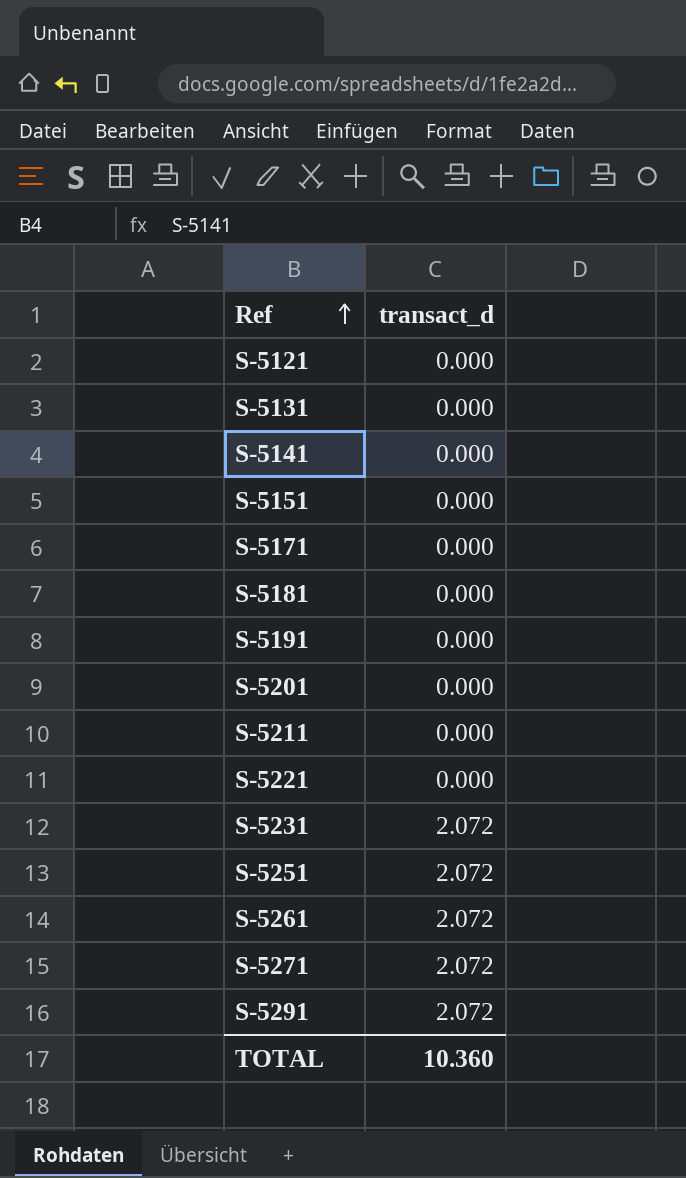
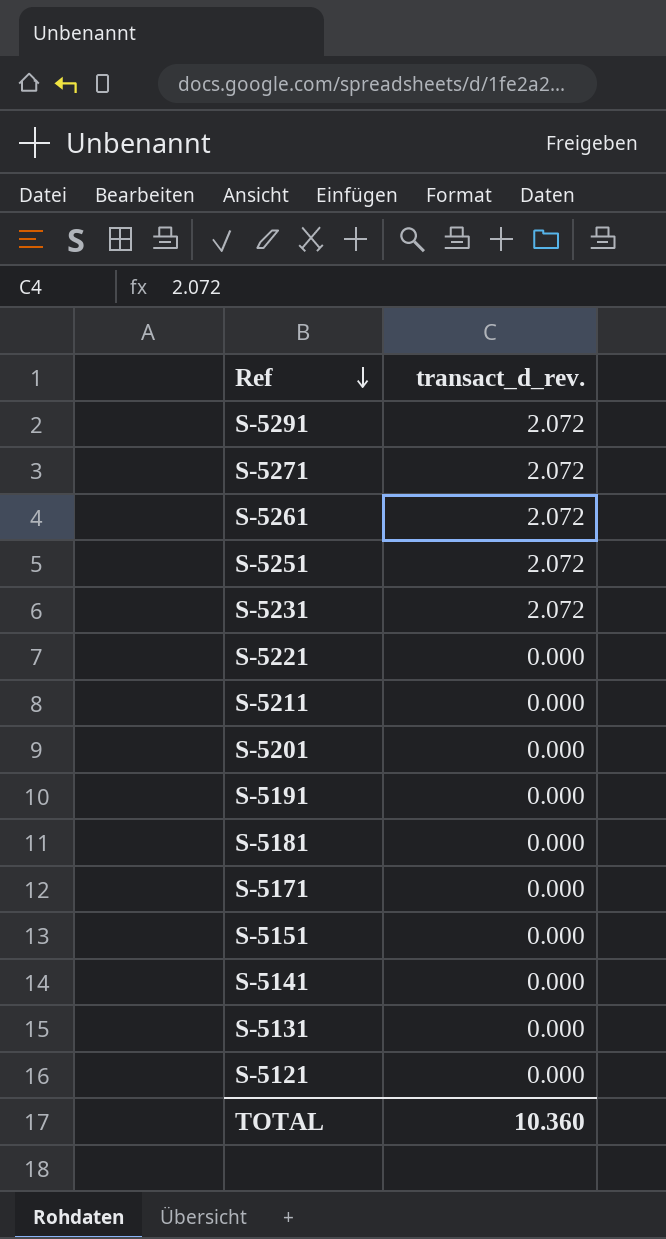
row order: Ref ascending -> Ref descending
column name: transact_d -> transact_d_rev.

